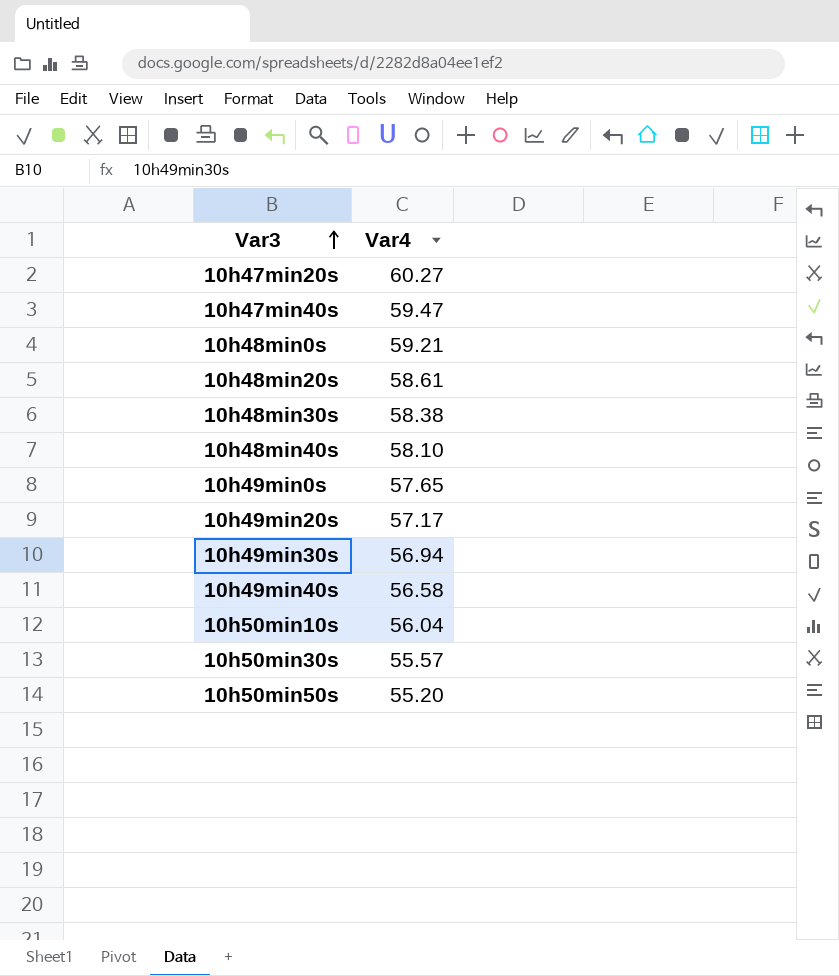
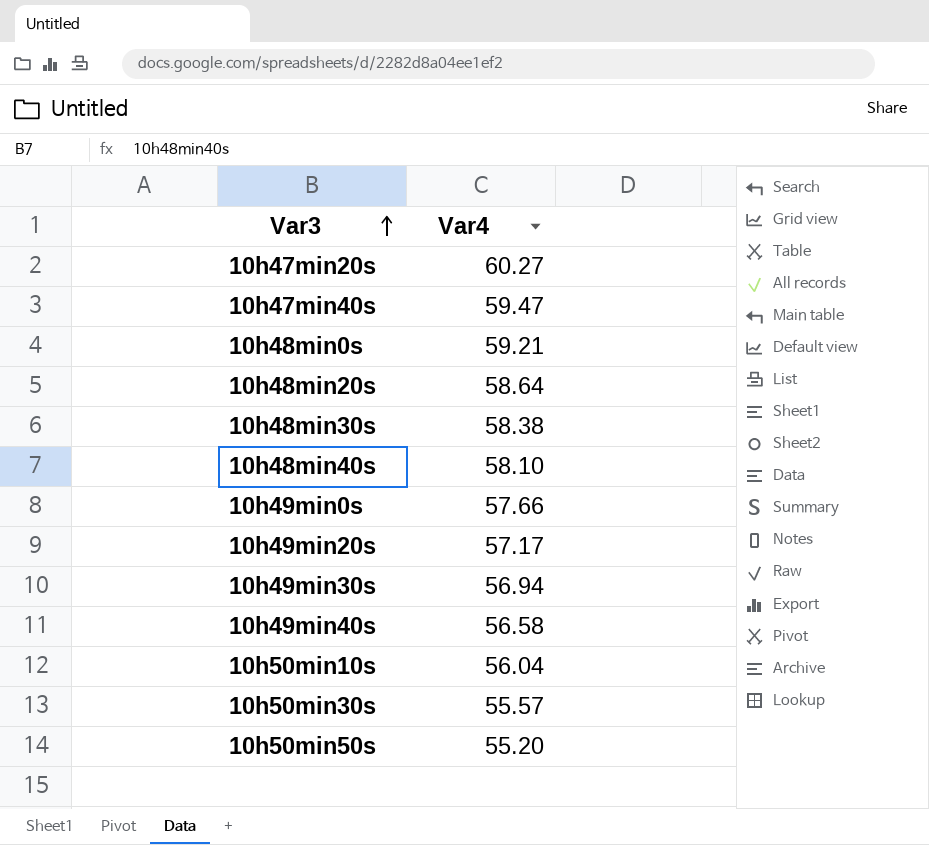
10h48min20s | Var4: 58.61 -> 58.64
10h49min0s | Var4: 57.65 -> 57.66

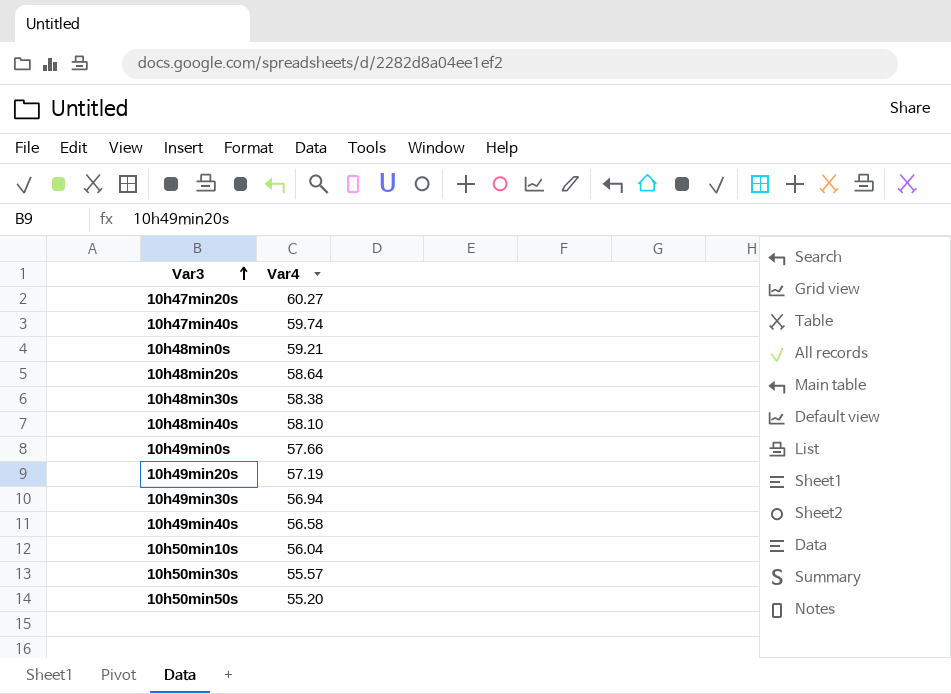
10h47min40s | Var4: 59.47 -> 59.74
10h49min20s | Var4: 57.17 -> 57.19

